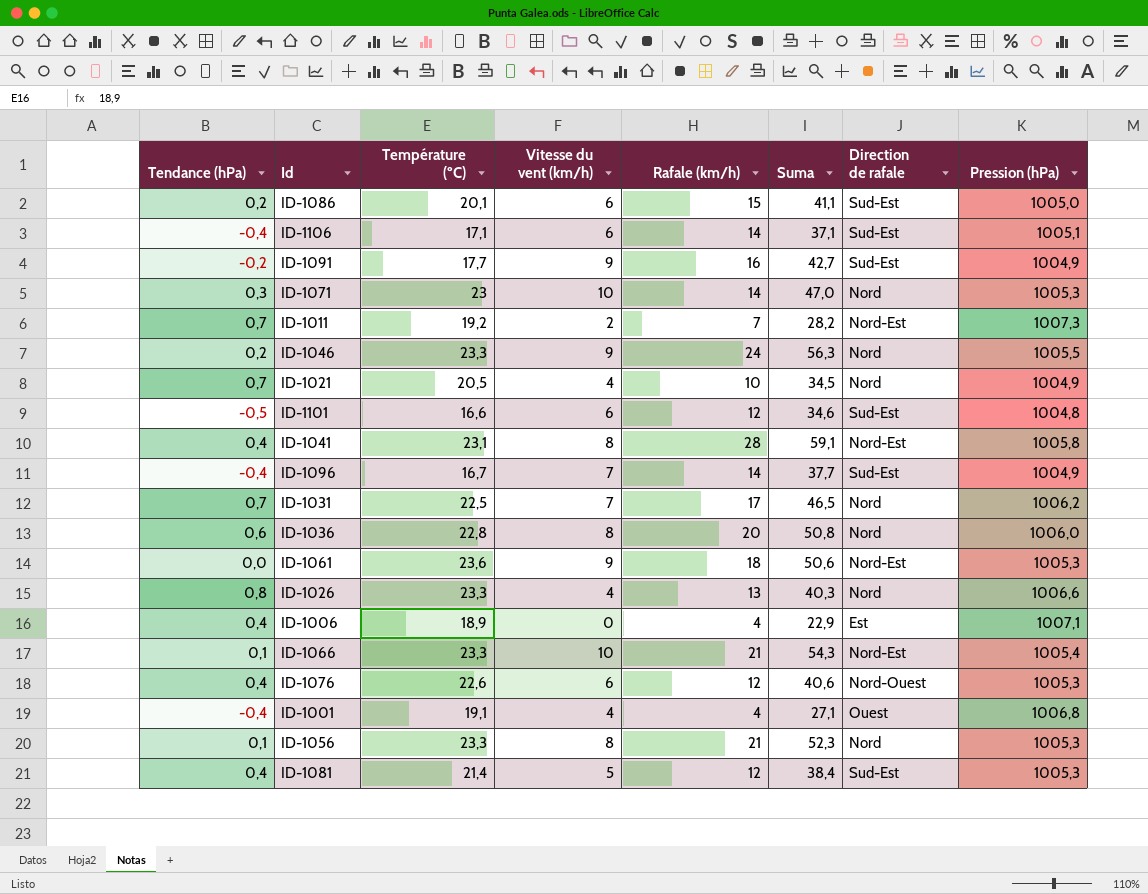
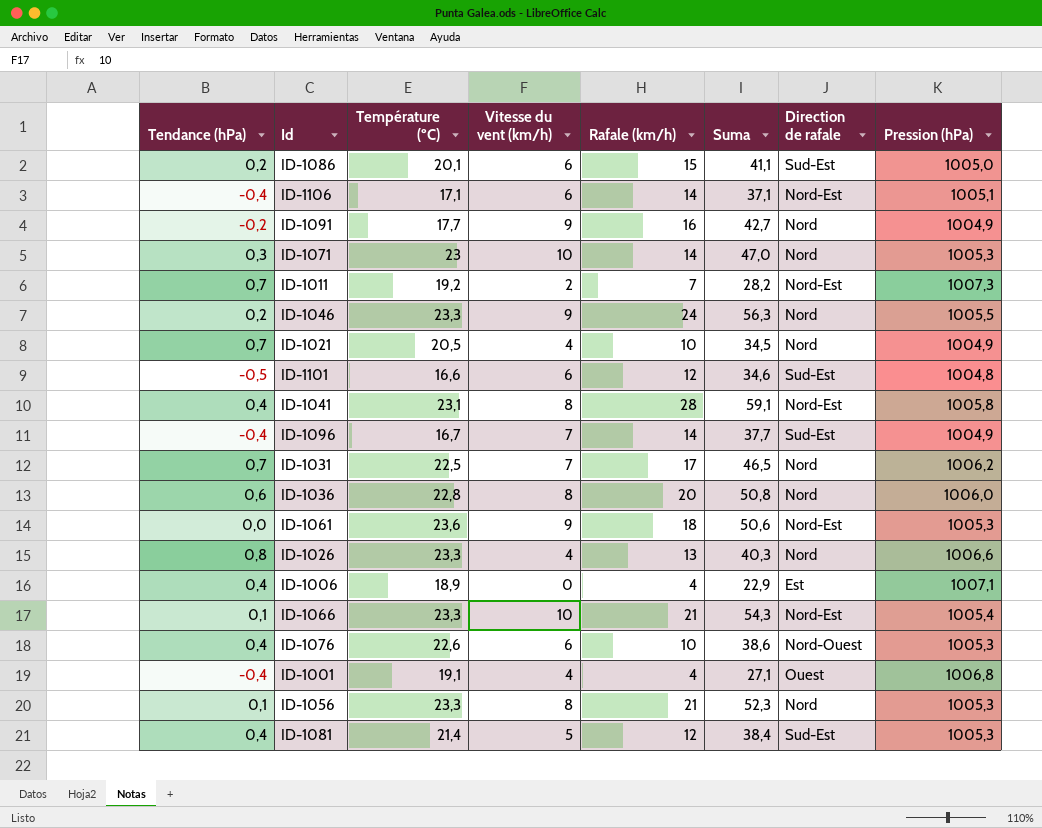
ID-1106 | Direction de rafale: Sud-Est -> Nord-Est
ID-1091 | Direction de rafale: Sud-Est -> Nord
ID-1076 | Rafale (km/h): 12 -> 10
ID-1076 | Suma: 40,6 -> 38,6

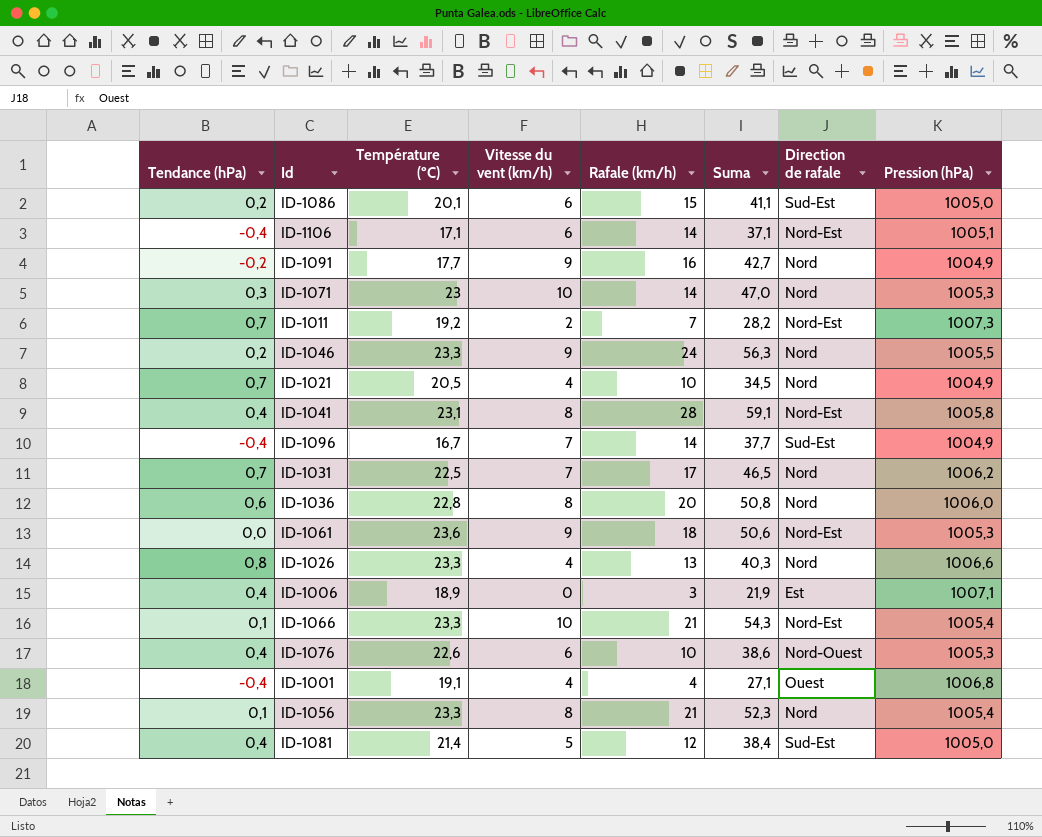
row ID-1101: -0,5 | 16,6 | 6 | 12 | 34,6 | Sud-Est | 1004,8 -> none
ID-1006 | Rafale (km/h): 4 -> 3
ID-1006 | Suma: 22,9 -> 21,9
ID-1056 | Pression (hPa): 1005,3 -> 1005,4
ID-1081 | Pression (hPa): 1005,3 -> 1005,0

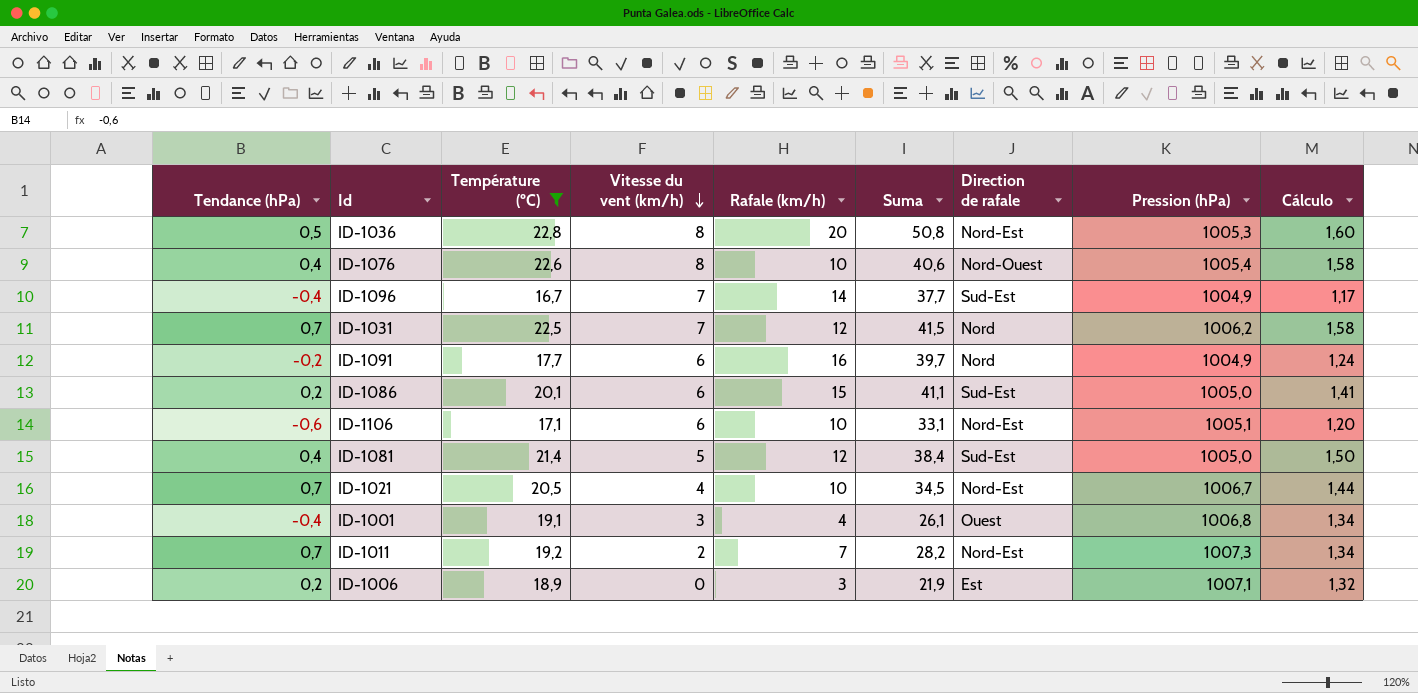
filter: none -> Température (ºC) <= 22,8
row order: none -> Vitesse du vent (km/h) descending
column Cálculo | formula: none -> [Température (ºC)] * 0,07
ID-1036 | Tendance (hPa): 0,6 -> 0,5
ID-1036 | Direction de rafale: Nord -> Nord-Est
ID-1036 | Pression (hPa): 1006,0 -> 1005,3
ID-1076 | Vitesse du vent (km/h): 6 -> 8
ID-1076 | Suma: 38,6 -> 40,6
ID-1076 | Pression (hPa): 1005,3 -> 1005,4
ID-1031 | Rafale (km/h): 17 -> 12
ID-1031 | Suma: 46,5 -> 41,5
ID-1091 | Vitesse du vent (km/h): 9 -> 6
ID-1091 | Suma: 42,7 -> 39,7
ID-1106 | Tendance (hPa): -0,4 -> -0,6
ID-1106 | Rafale (km/h): 14 -> 10
ID-1106 | Suma: 37,1 -> 33,1
ID-1021 | Direction de rafale: Nord -> Nord-Est
ID-1021 | Pression (hPa): 1004,9 -> 1006,7
ID-1001 | Vitesse du vent (km/h): 4 -> 3
ID-1001 | Suma: 27,1 -> 26,1
ID-1006 | Tendance (hPa): 0,4 -> 0,2

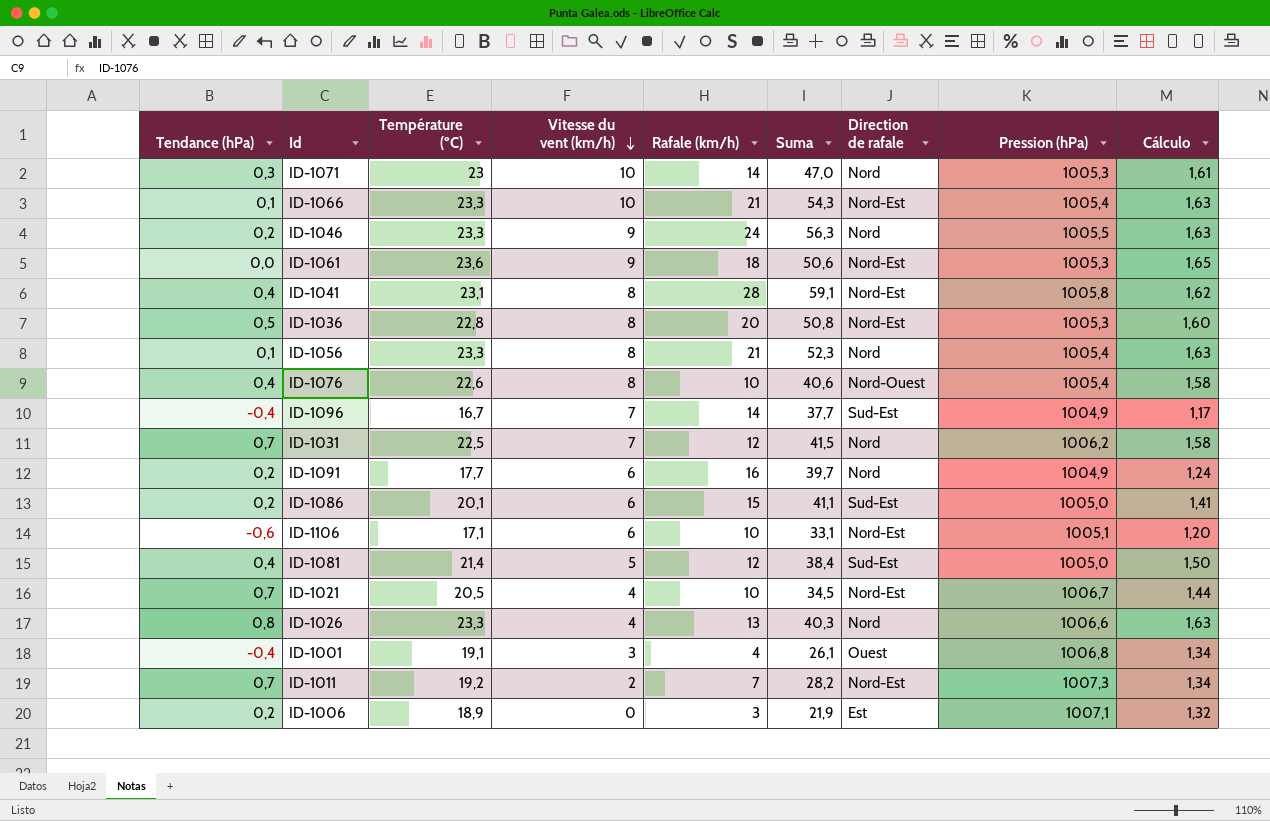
filter: Température (ºC) <= 22,8 -> none
ID-1091 | Tendance (hPa): -0,2 -> 0,2

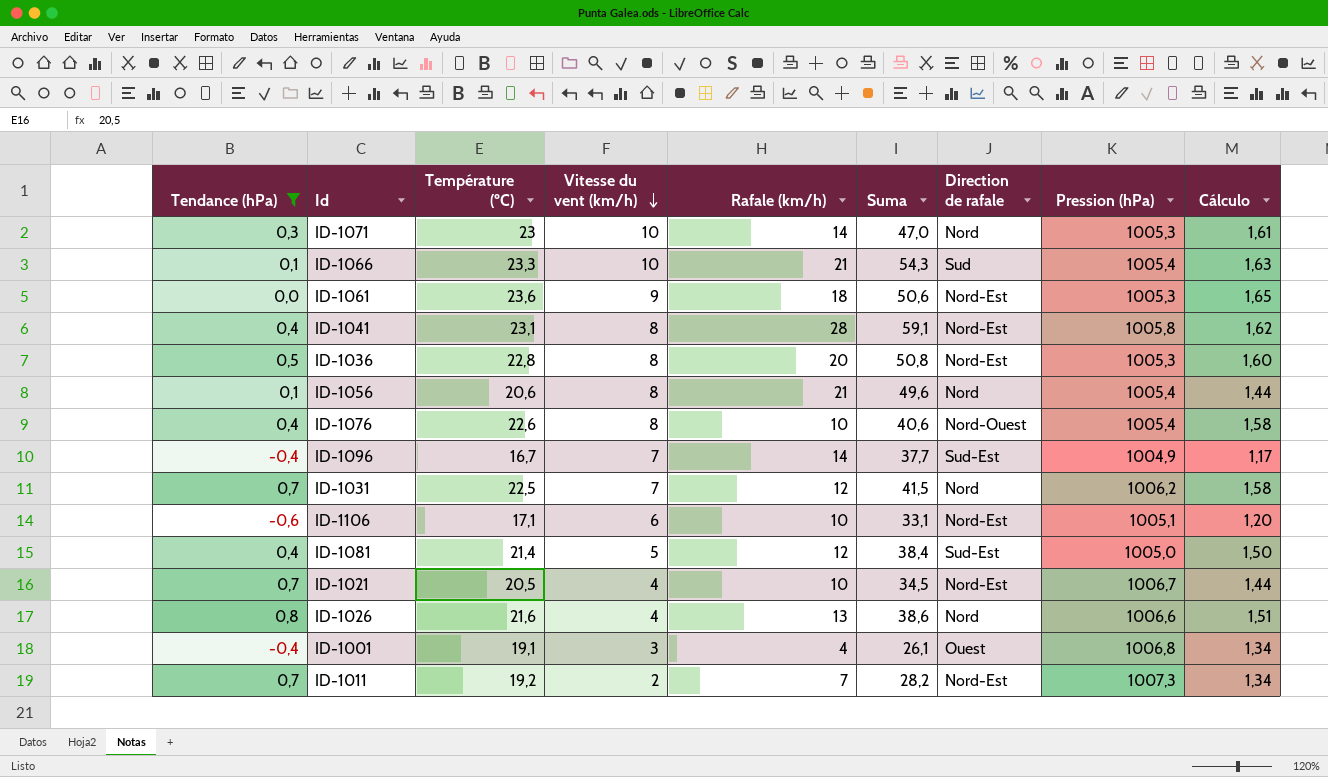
filter: none -> Tendance (hPa) != 0,2
ID-1066 | Direction de rafale: Nord-Est -> Sud
ID-1056 | Température (ºC): 23,3 -> 20,6
ID-1056 | Suma: 52,3 -> 49,6
ID-1056 | Cálculo: 1,63 -> 1,44
ID-1026 | Température (ºC): 23,3 -> 21,6
ID-1026 | Suma: 40,3 -> 38,6
ID-1026 | Cálculo: 1,63 -> 1,51

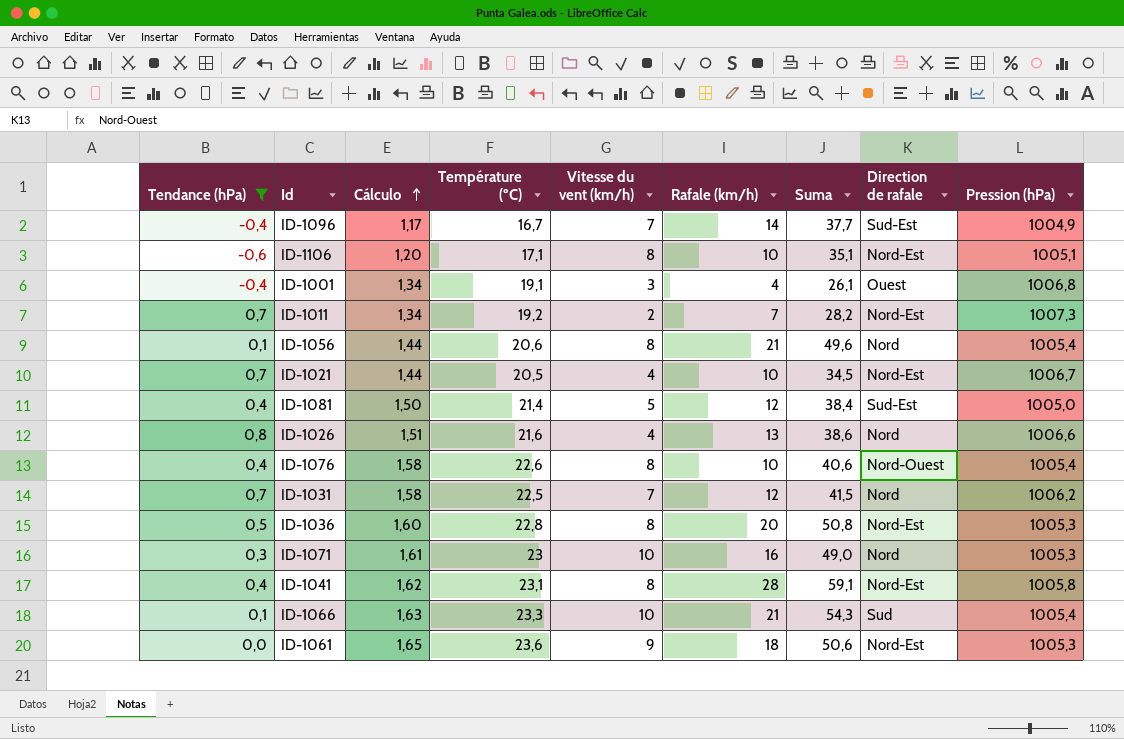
row order: Vitesse du vent (km/h) descending -> Cálculo ascending
column Cálculo | position: 9 -> 3
ID-1106 | Vitesse du vent (km/h): 6 -> 8
ID-1106 | Suma: 33,1 -> 35,1
ID-1071 | Rafale (km/h): 14 -> 16
ID-1071 | Suma: 47,0 -> 49,0

